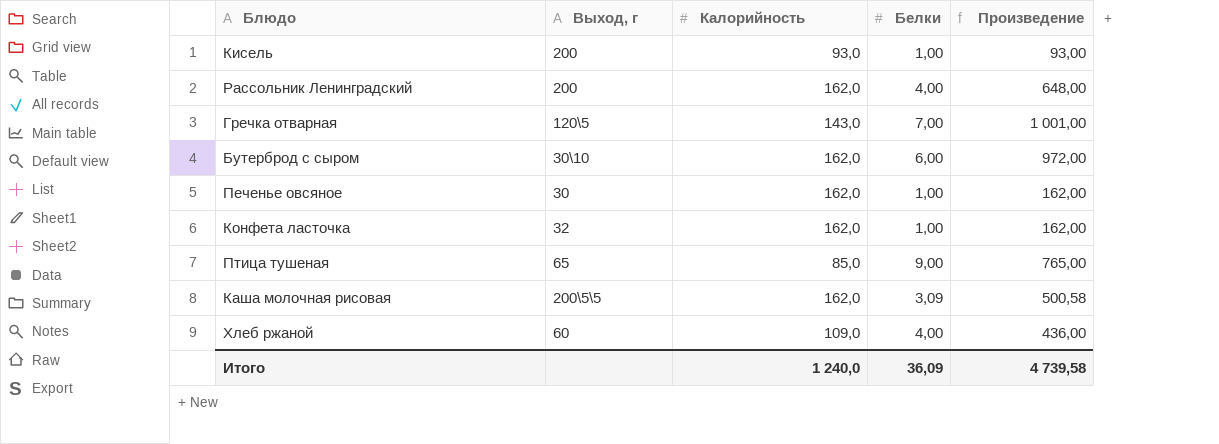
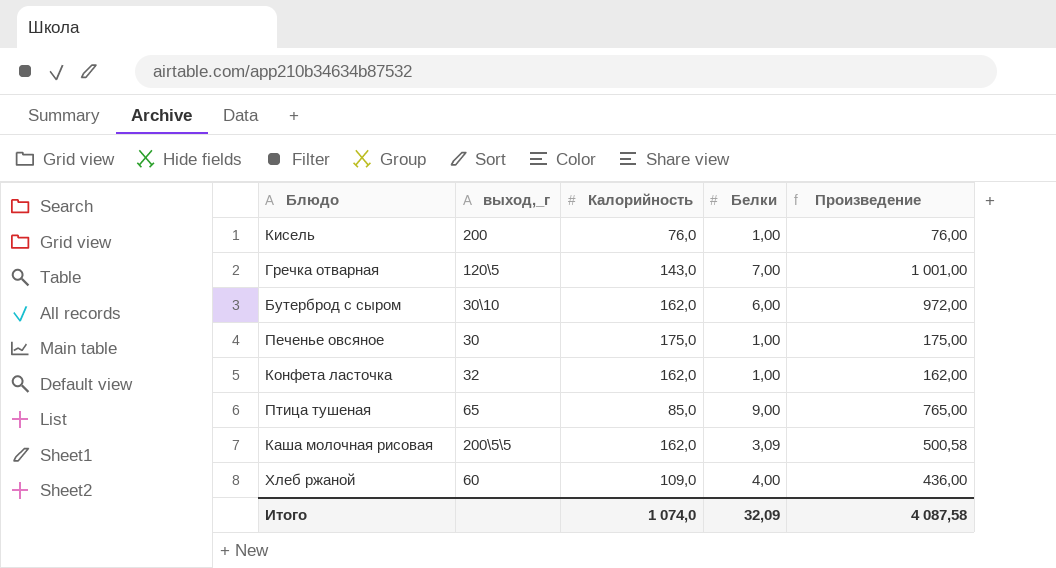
column name: Выход, г -> выход,_г
row Рассольник Ленинградский: 200 | 162,0 | 4,00 | 648,00 -> none
Кисель | Калорийность: 93,0 -> 76,0
Кисель | Произведение: 93,00 -> 76,00
Печенье овсяное | Калорийность: 162,0 -> 175,0
Печенье овсяное | Произведение: 162,00 -> 175,00
Итого | Калорийность: 1 240,0 -> 1 074,0
Итого | Белки: 36,09 -> 32,09
Итого | Произведение: 4 739,58 -> 4 087,58

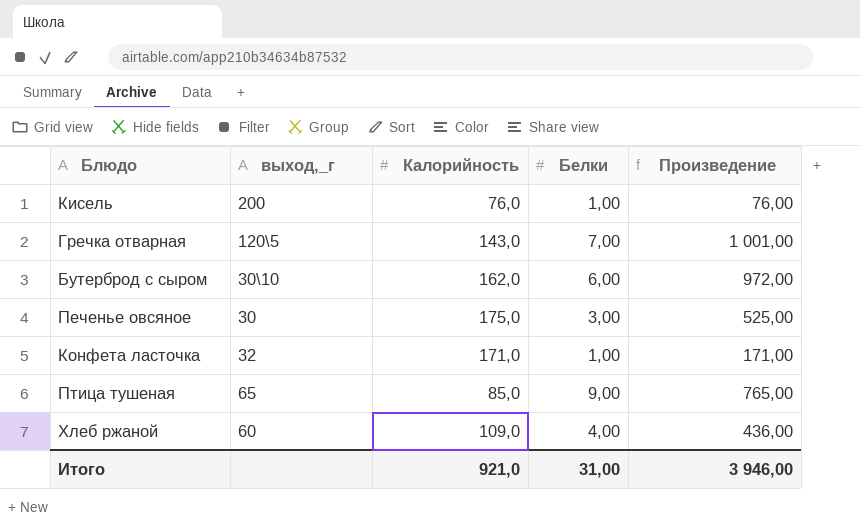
row Каша молочная рисовая: 200\5\5 | 162,0 | 3,09 | 500,58 -> none
Печенье овсяное | Белки: 1,00 -> 3,00
Печенье овсяное | Произведение: 175,00 -> 525,00
Конфета ласточка | Калорийность: 162,0 -> 171,0
Конфета ласточка | Произведение: 162,00 -> 171,00
Итого | Калорийность: 1 074,0 -> 921,0
Итого | Белки: 32,09 -> 31,00
Итого | Произведение: 4 087,58 -> 3 946,00

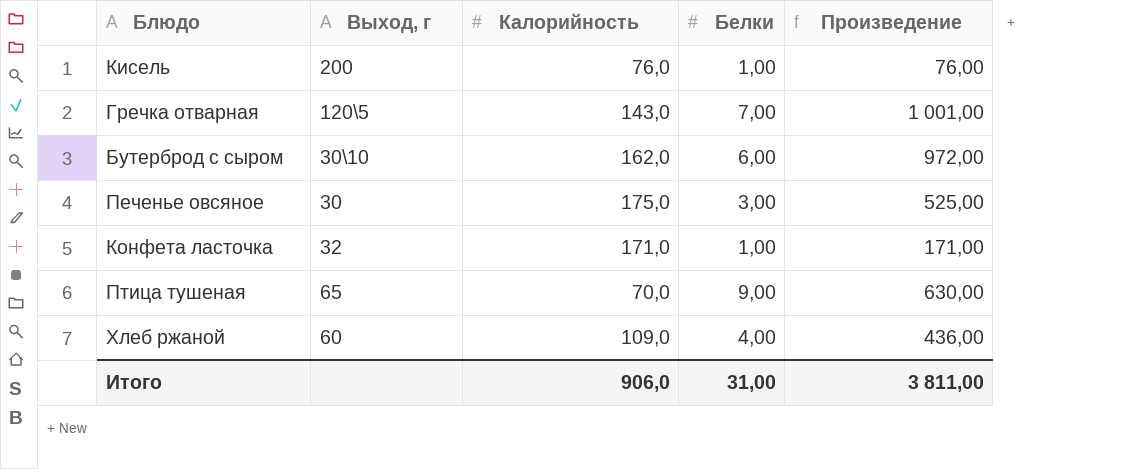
column name: выход,_г -> Выход, г
Птица тушеная | Калорийность: 85,0 -> 70,0
Птица тушеная | Произведение: 765,00 -> 630,00
Итого | Калорийность: 921,0 -> 906,0
Итого | Произведение: 3 946,00 -> 3 811,00

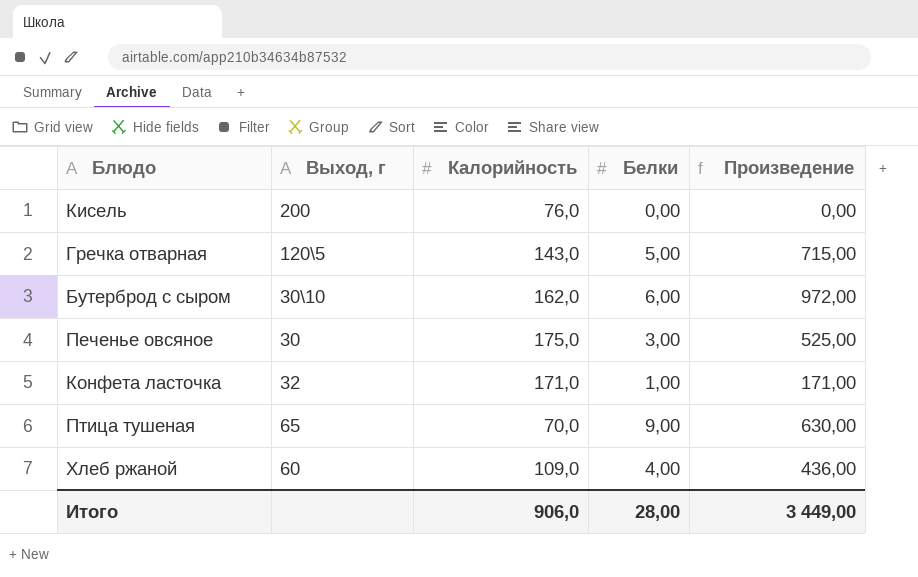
Кисель | Белки: 1,00 -> 0,00
Кисель | Произведение: 76,00 -> 0,00
Гречка отварная | Белки: 7,00 -> 5,00
Гречка отварная | Произведение: 1 001,00 -> 715,00
Итого | Белки: 31,00 -> 28,00
Итого | Произведение: 3 811,00 -> 3 449,00

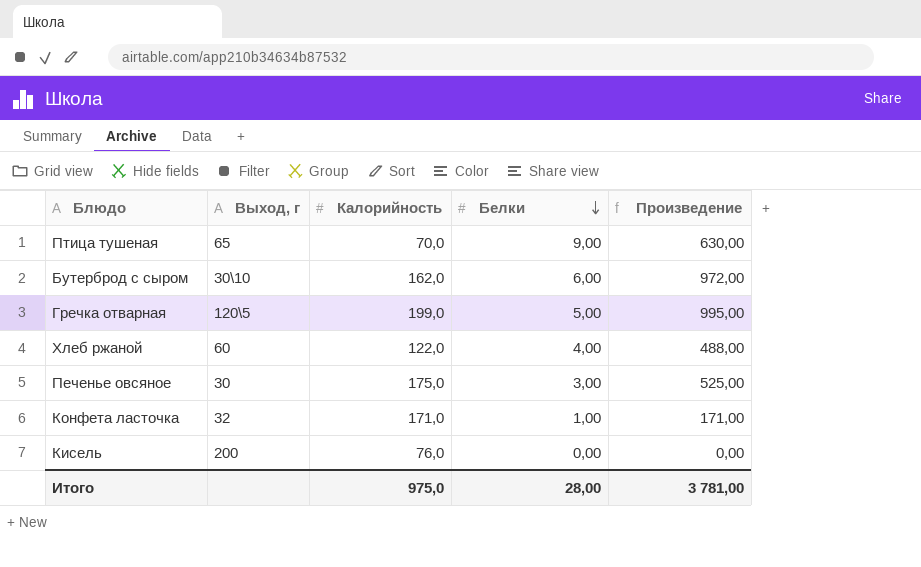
row order: none -> Белки descending
Гречка отварная | Калорийность: 143,0 -> 199,0
Гречка отварная | Произведение: 715,00 -> 995,00
Хлеб ржаной | Калорийность: 109,0 -> 122,0
Хлеб ржаной | Произведение: 436,00 -> 488,00
Итого | Калорийность: 906,0 -> 975,0
Итого | Произведение: 3 449,00 -> 3 781,00

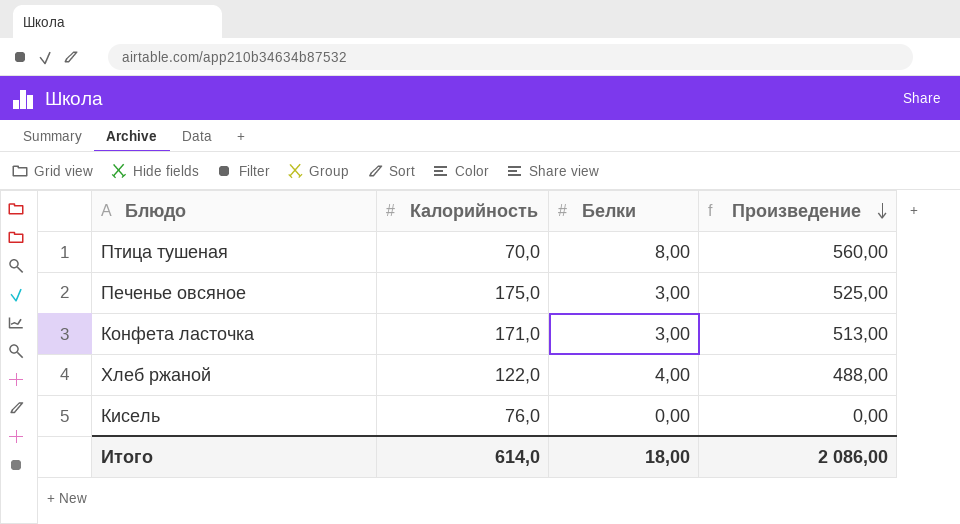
row order: Белки descending -> Произведение descending
column Выход, г | position: 2 -> none
row Бутерброд с сыром: 30\10 | 162,0 | 6,00 | 972,00 -> none
row Гречка отварная: 120\5 | 199,0 | 5,00 | 995,00 -> none
Птица тушеная | Белки: 9,00 -> 8,00
Птица тушеная | Произведение: 630,00 -> 560,00
Конфета ласточка | Белки: 1,00 -> 3,00
Конфета ласточка | Произведение: 171,00 -> 513,00
Итого | Калорийность: 975,0 -> 614,0
Итого | Белки: 28,00 -> 18,00
Итого | Произведение: 3 781,00 -> 2 086,00

